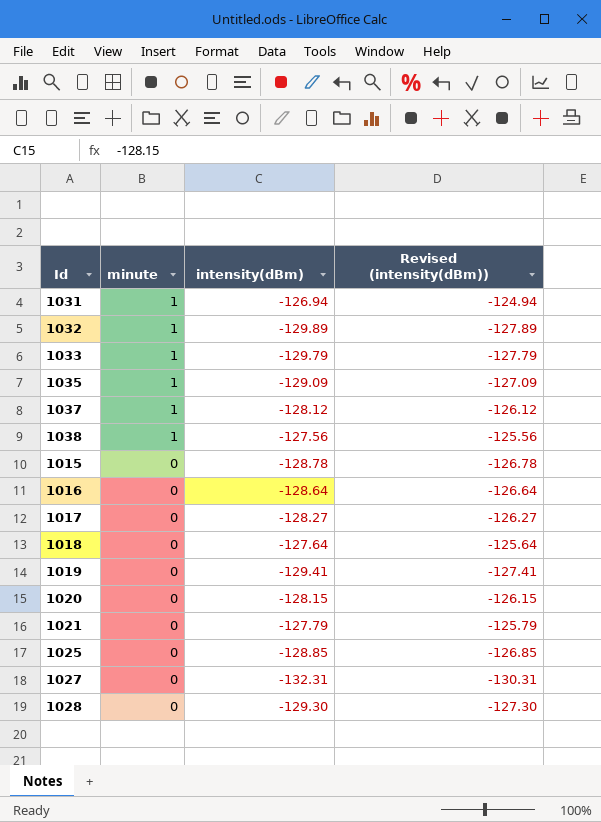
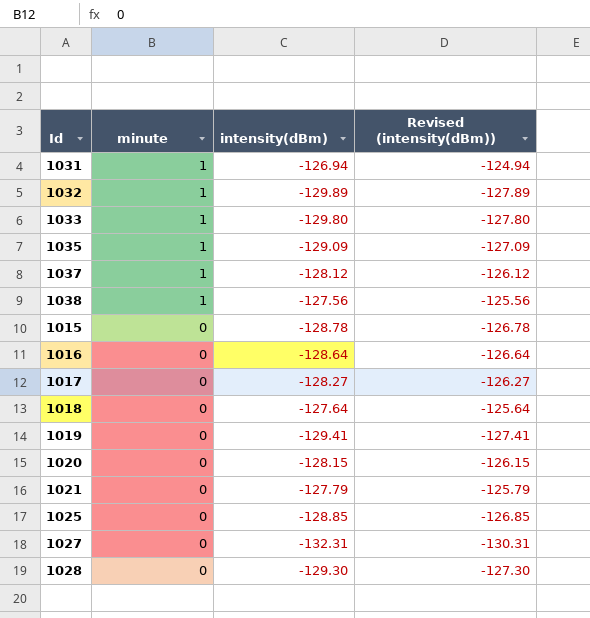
1033 | intensity(dBm): -129.79 -> -129.80
1033 | Revised (intensity(dBm)): -127.79 -> -127.80

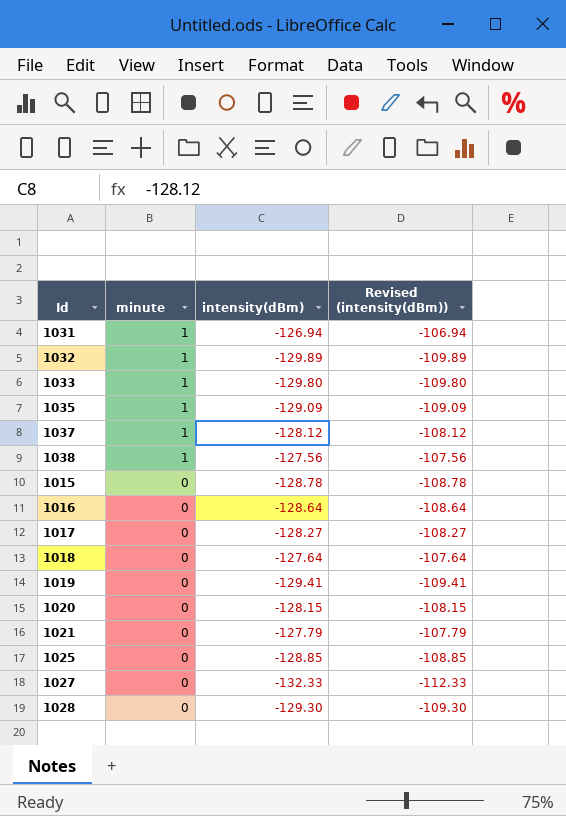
column Revised (intensity(dBm)) | formula: [intensity(dBm)] + 2 -> [intensity(dBm)] + 20
1027 | intensity(dBm): -132.31 -> -132.33

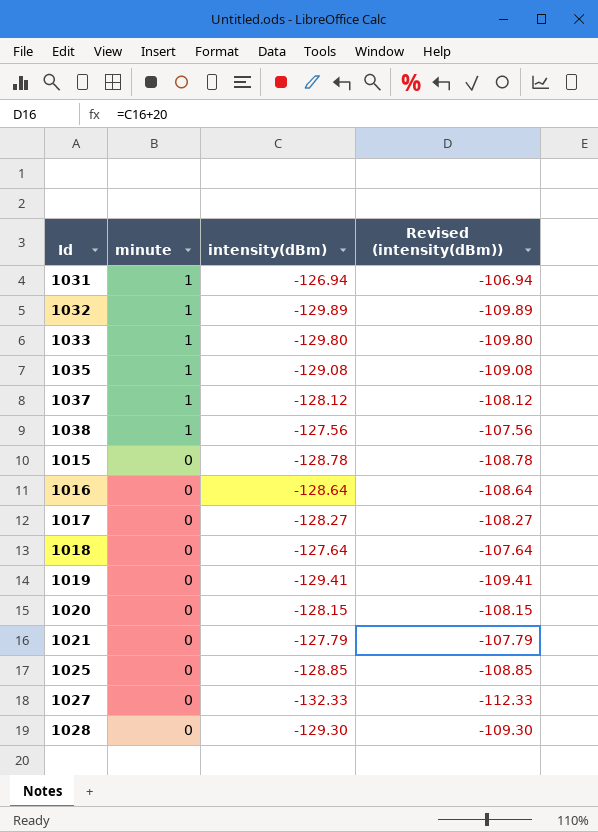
1035 | intensity(dBm): -129.09 -> -129.08
1035 | Revised (intensity(dBm)): -109.09 -> -109.08

